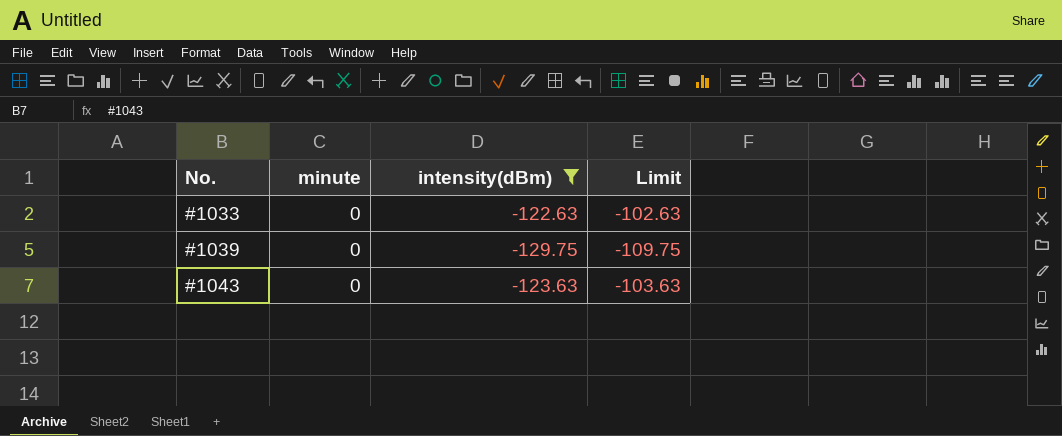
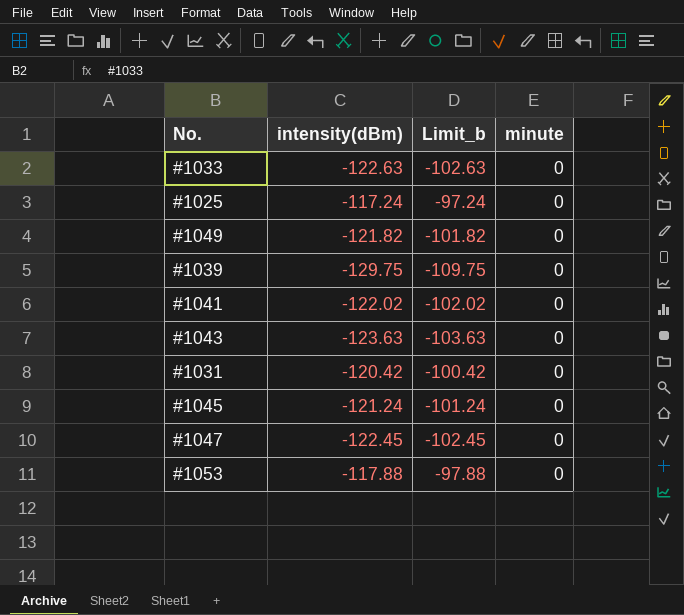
filter: intensity(dBm) <= -122.63 -> none
column name: Limit -> Limit_b
column minute | position: 2 -> 4

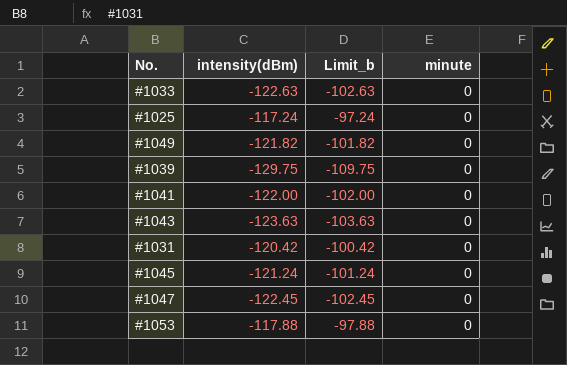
#1041 | intensity(dBm): -122.02 -> -122.00
#1041 | Limit_b: -102.02 -> -102.00

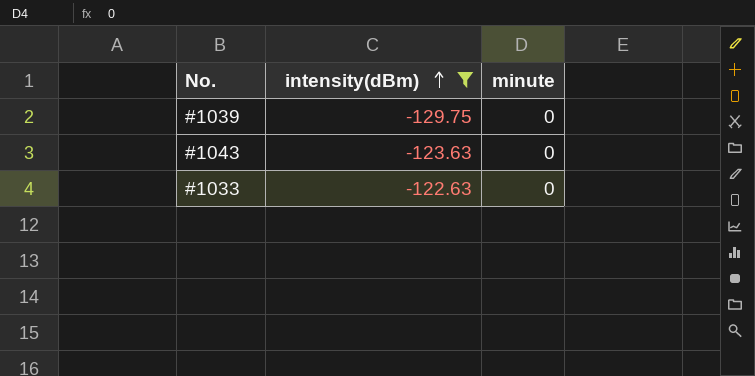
filter: none -> intensity(dBm) <= -122.63
row order: none -> intensity(dBm) ascending
column Limit_b | formula: [intensity(dBm)] + 20 -> none

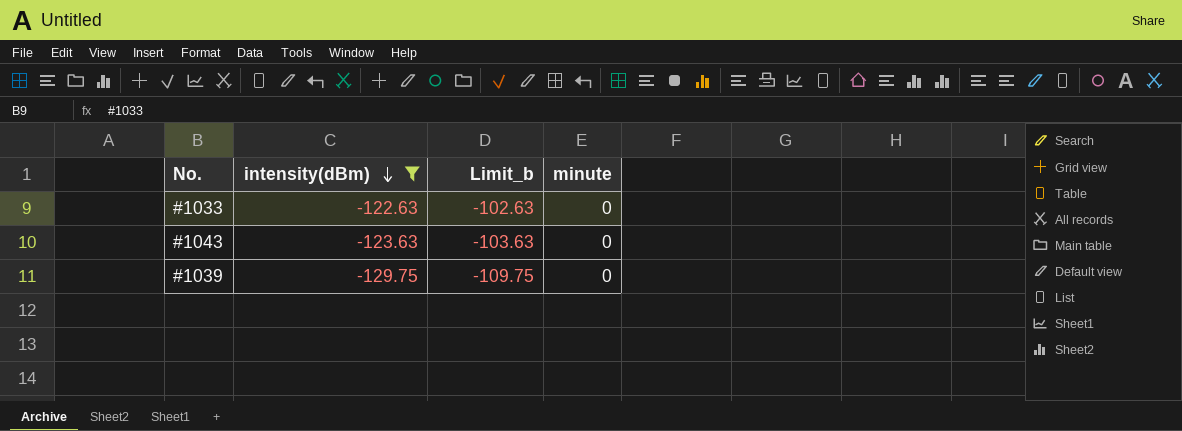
row order: intensity(dBm) ascending -> intensity(dBm) descending
column Limit_b | formula: none -> [intensity(dBm)] + 20

